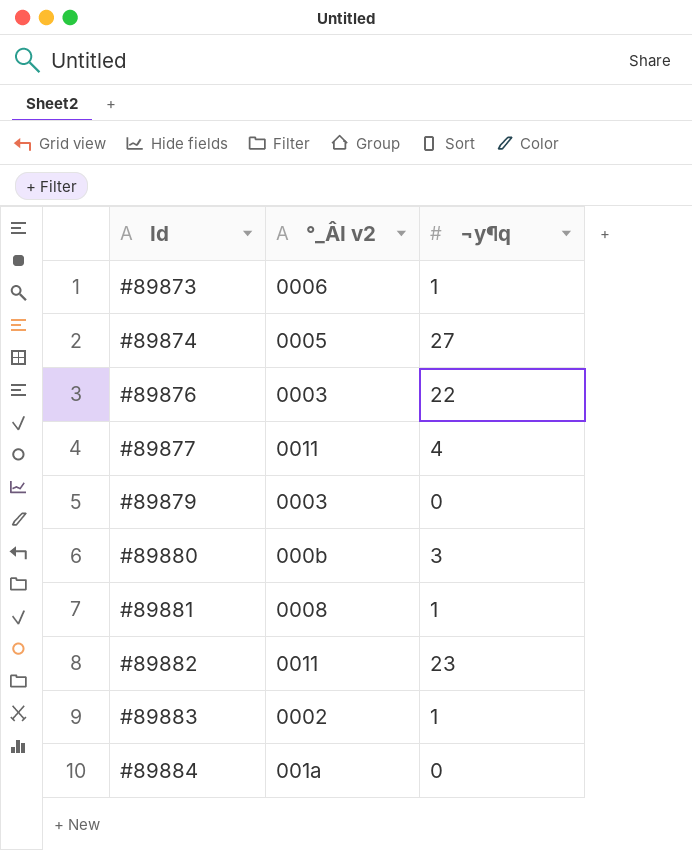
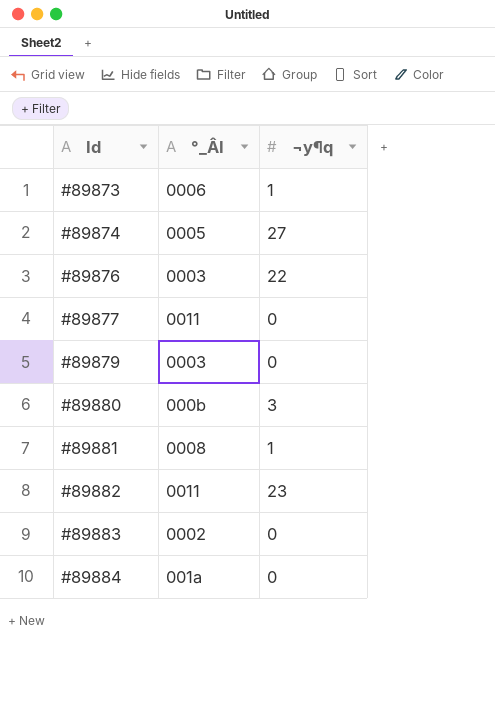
column name: °_ÂI v2 -> °_ÂI
#89877 | ¬y¶q: 4 -> 0
#89883 | ¬y¶q: 1 -> 0

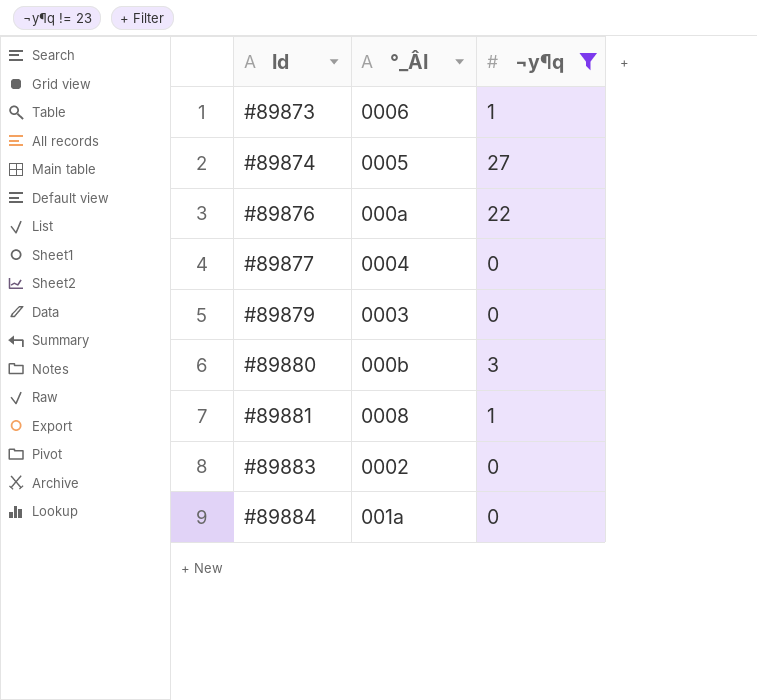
filter: none -> ¬y¶q != 23
#89876 | °_ÂI: 0003 -> 000a
#89877 | °_ÂI: 0011 -> 0004

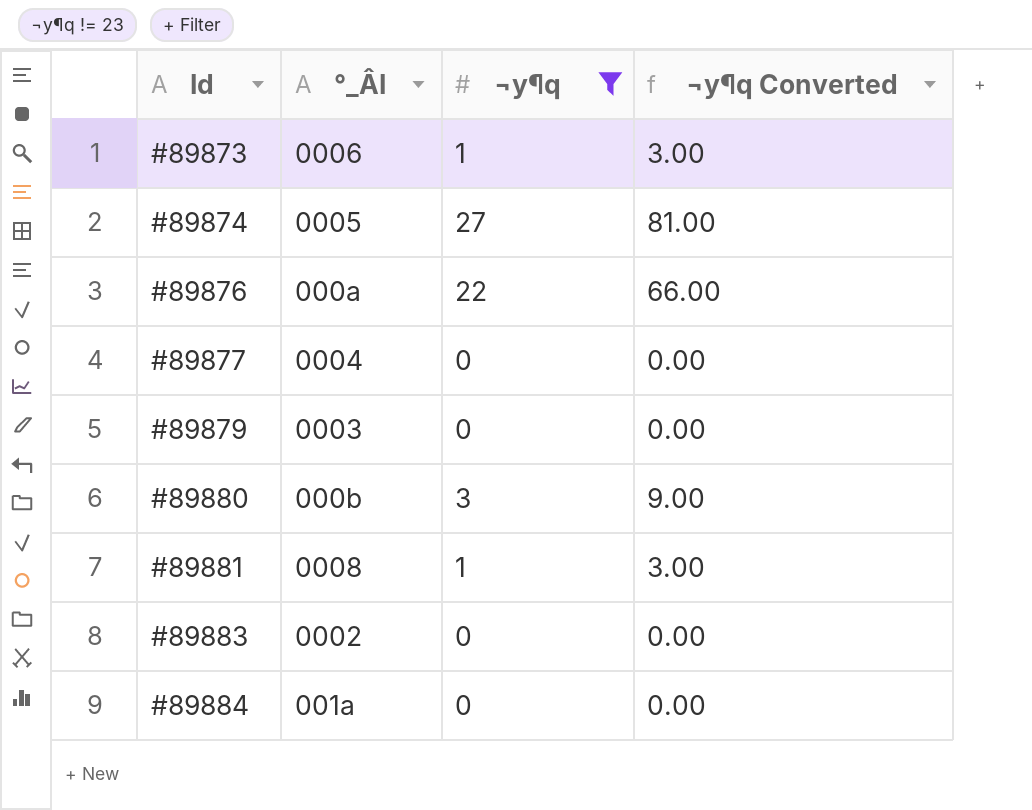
column ¬y¶q Converted | formula: none -> [¬y¶q] * 3

